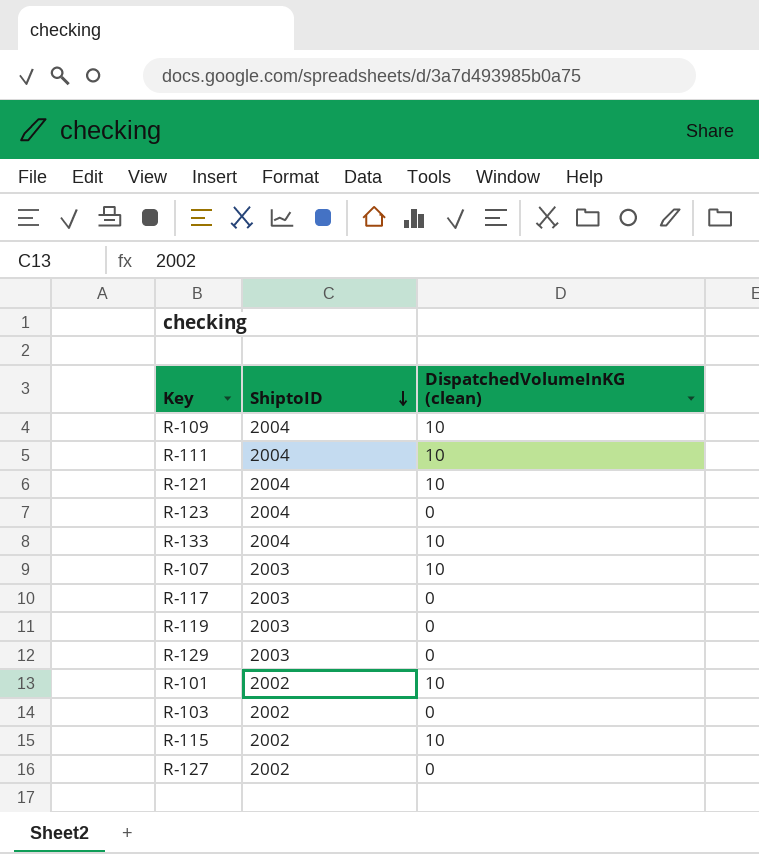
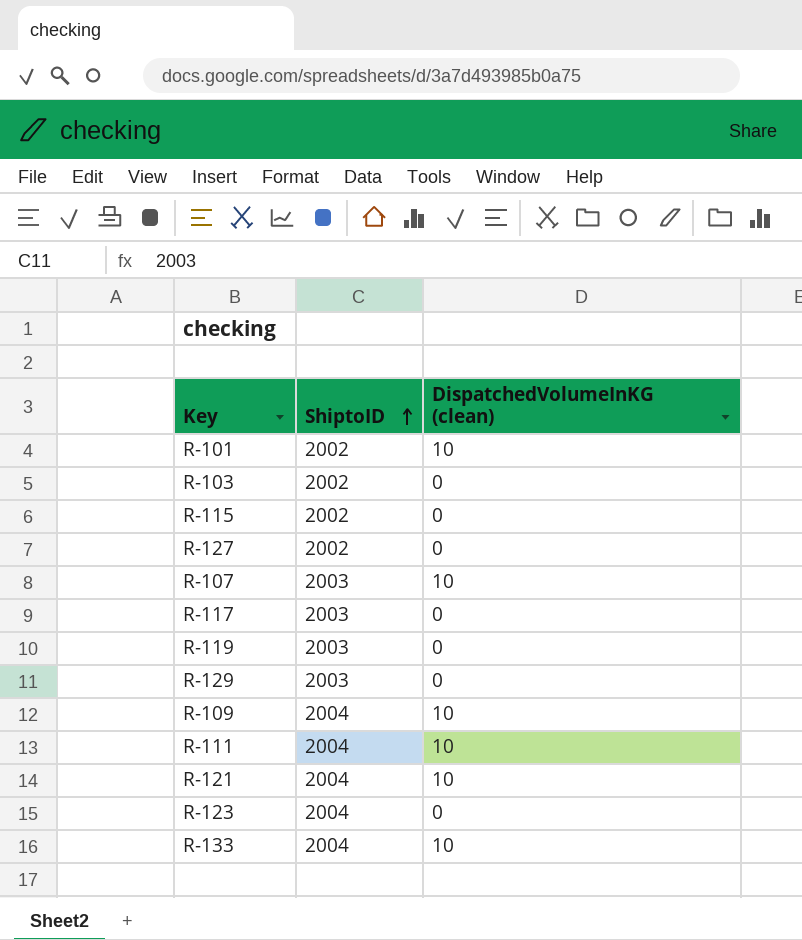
row order: ShiptoID descending -> ShiptoID ascending
R-115 | DispatchedVolumeInKG (clean): 10 -> 0

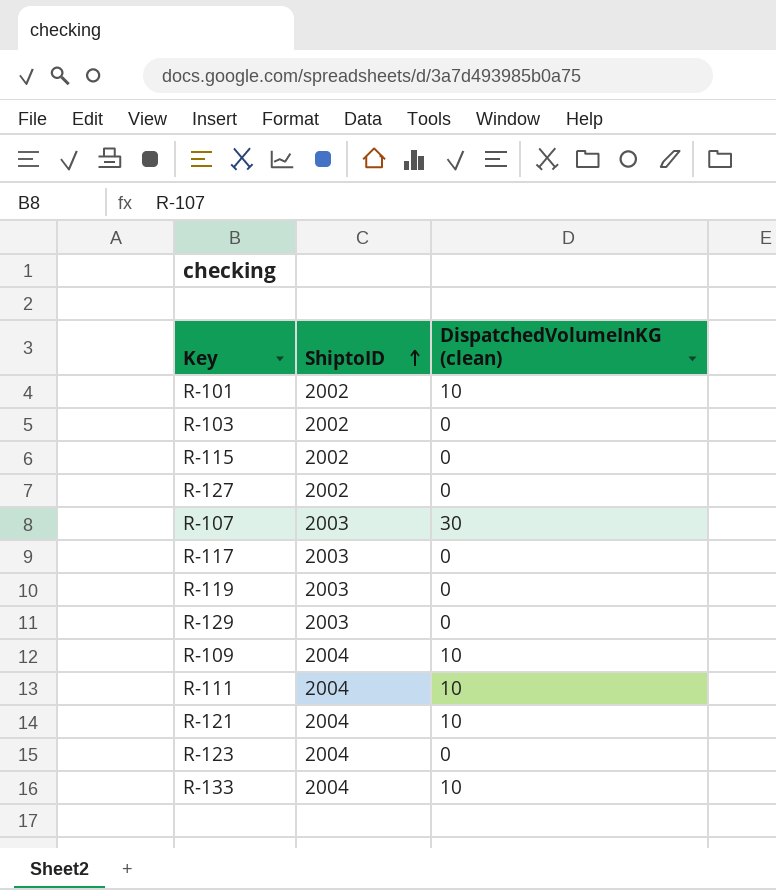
R-107 | DispatchedVolumeInKG (clean): 10 -> 30

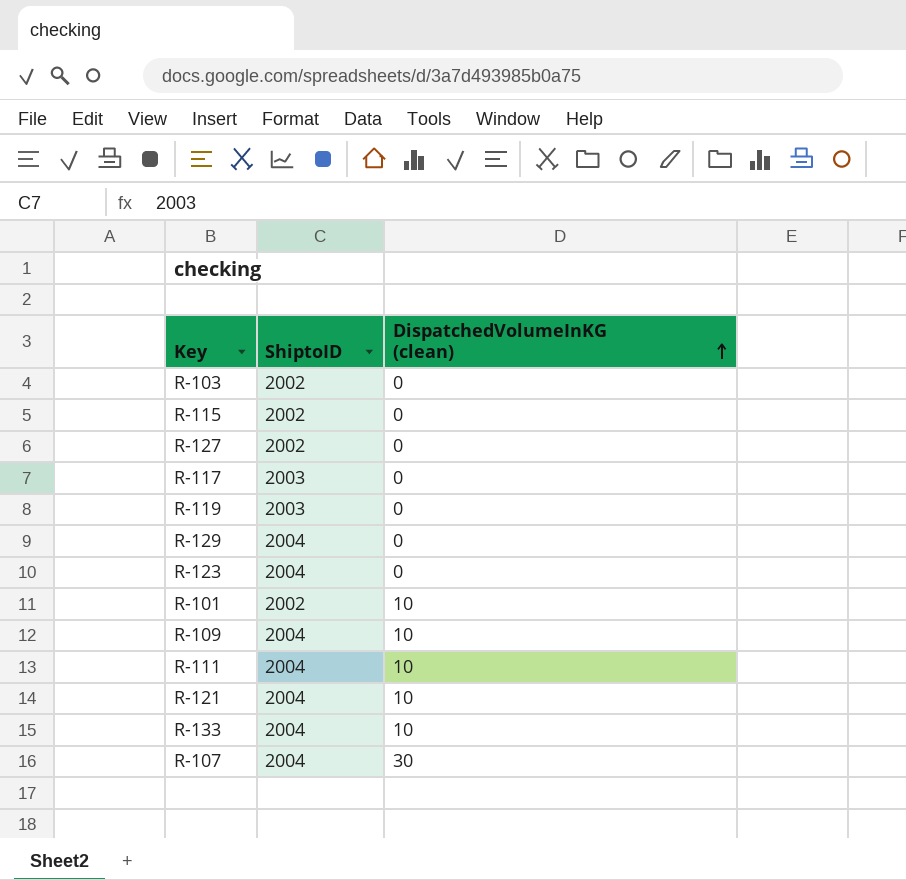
row order: ShiptoID ascending -> DispatchedVolumeInKG (clean) ascending
R-129 | ShiptoID: 2003 -> 2004
R-107 | ShiptoID: 2003 -> 2004

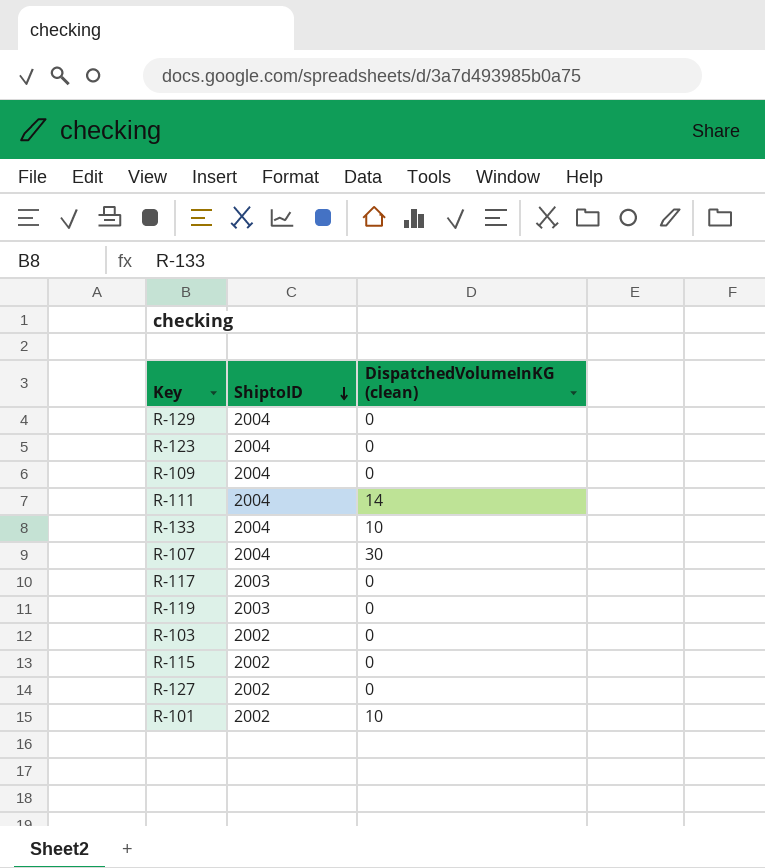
row order: DispatchedVolumeInKG (clean) ascending -> ShiptoID descending
row R-121: 2004 | 10 -> none
R-109 | DispatchedVolumeInKG (clean): 10 -> 0
R-111 | DispatchedVolumeInKG (clean): 10 -> 14

